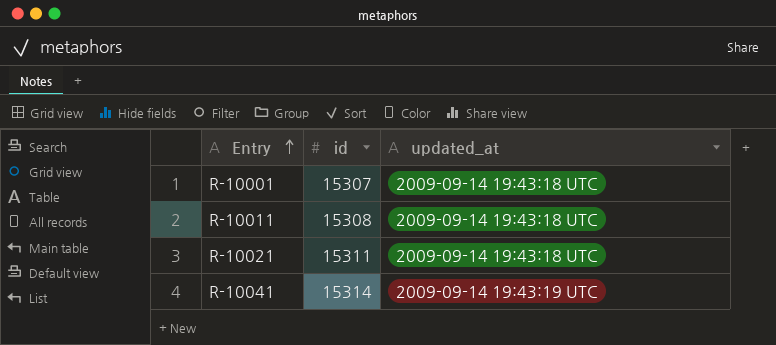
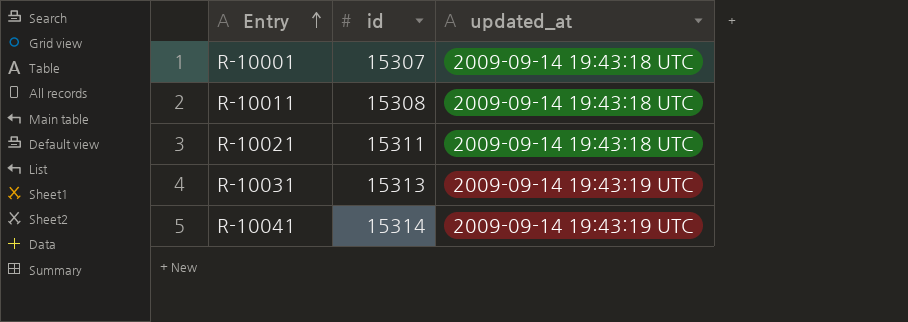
row R-10031: none -> 15313 | 2009-09-14 19:43:19 UTC

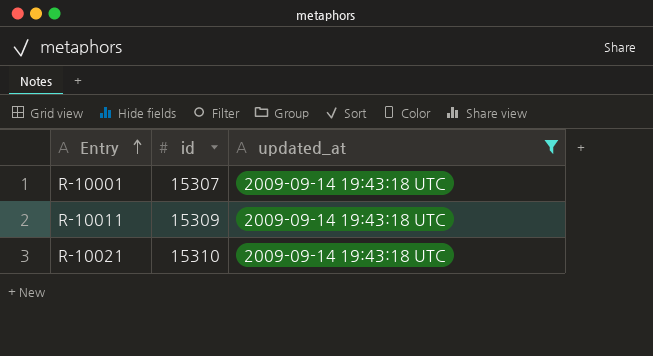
filter: none -> updated_at = 2009-09-14 19:43:18 UTC
R-10011 | id: 15308 -> 15309
R-10021 | id: 15311 -> 15310

